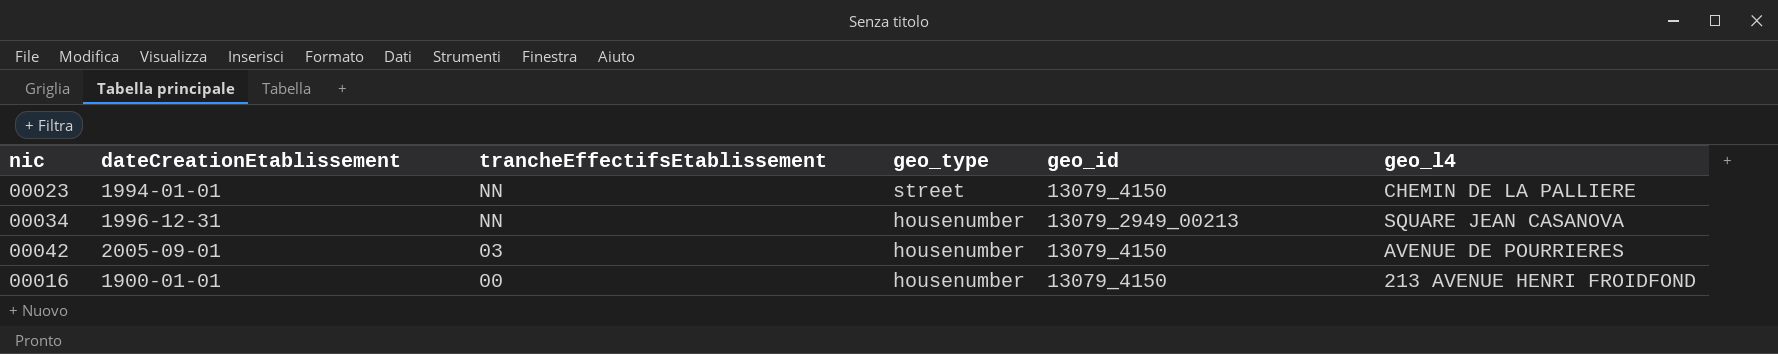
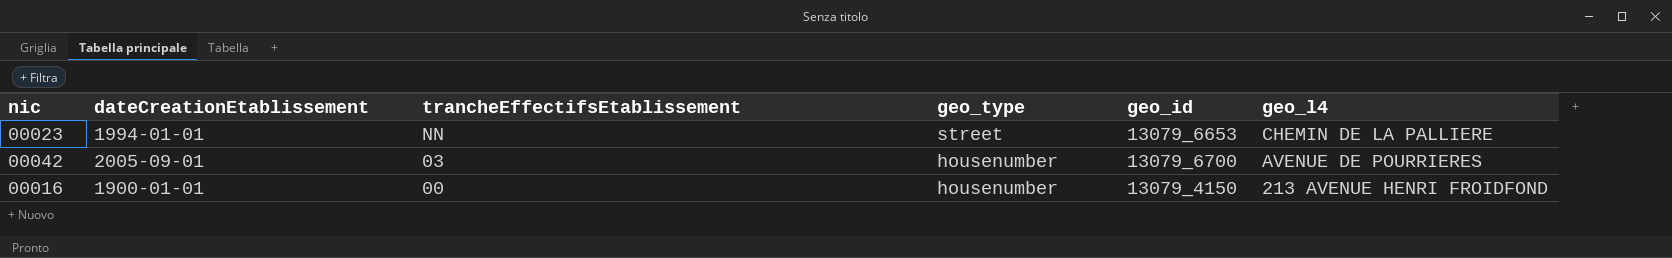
row 00034: 1996-12-31 | NN | housenumber | 13079_2949_00213 | SQUARE JEAN CASANOVA -> none
00023 | geo_id: 13079_4150 -> 13079_6653
00042 | geo_id: 13079_4150 -> 13079_6700

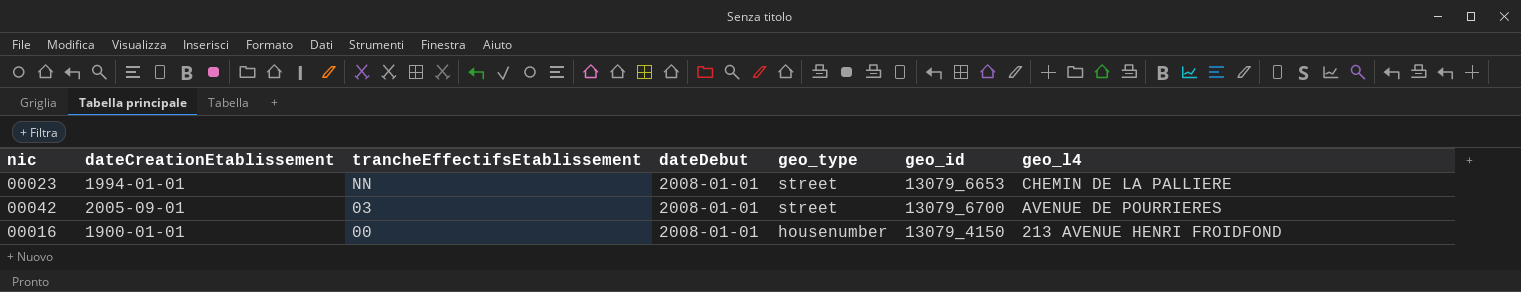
column dateDebut | position: none -> 4
00042 | geo_type: housenumber -> street

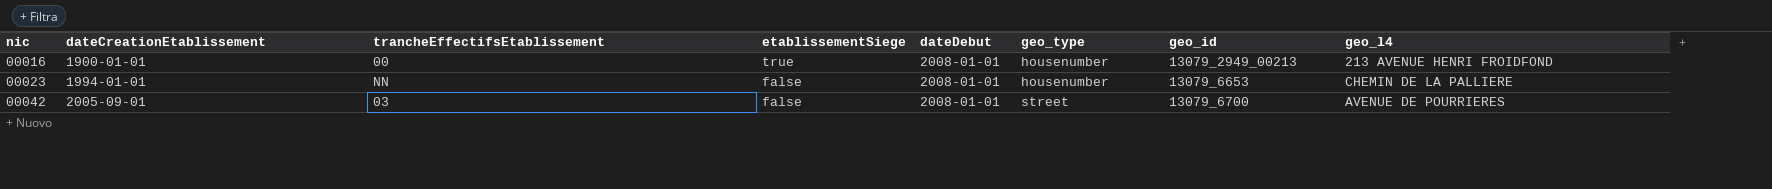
row order: trancheEffectifsEtablissement descending -> nic ascending
column etablissementSiege | position: none -> 4
00016 | geo_id: 13079_4150 -> 13079_2949_00213
00023 | geo_type: street -> housenumber

